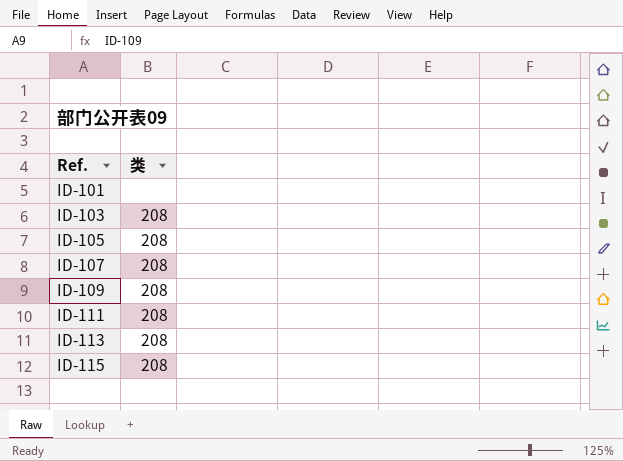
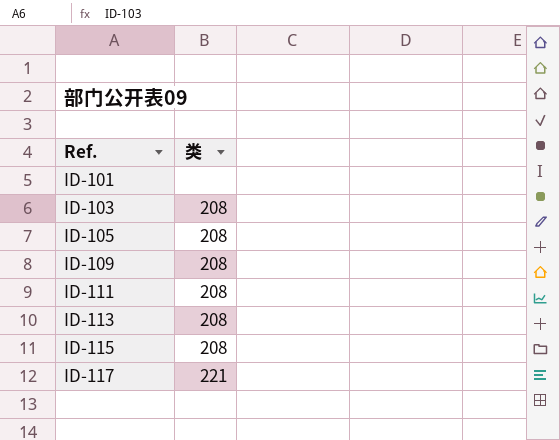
row ID-107: 208 -> none
row ID-117: none -> 221

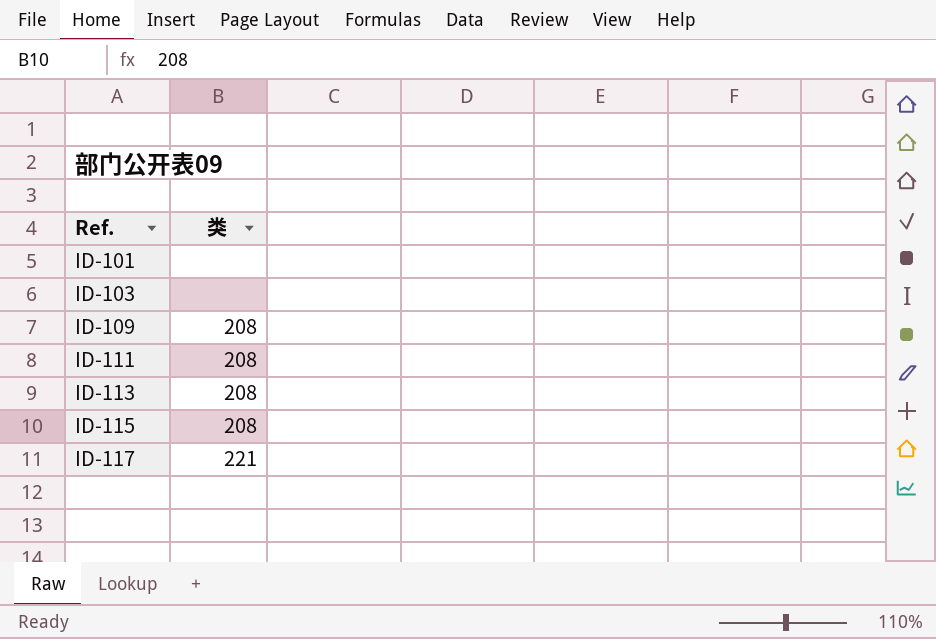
row ID-105: 208 -> none
ID-103 | 类: 208 -> none

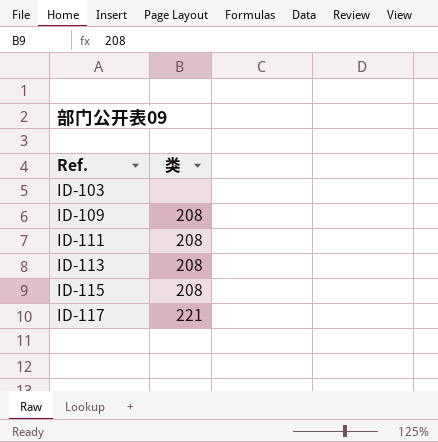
row ID-101: none -> none

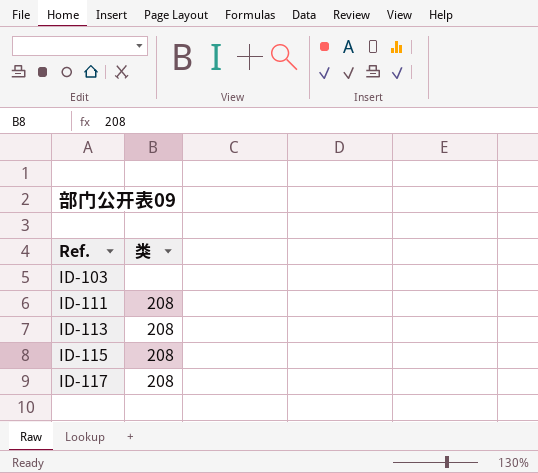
row ID-109: 208 -> none
ID-117 | 类: 221 -> 208

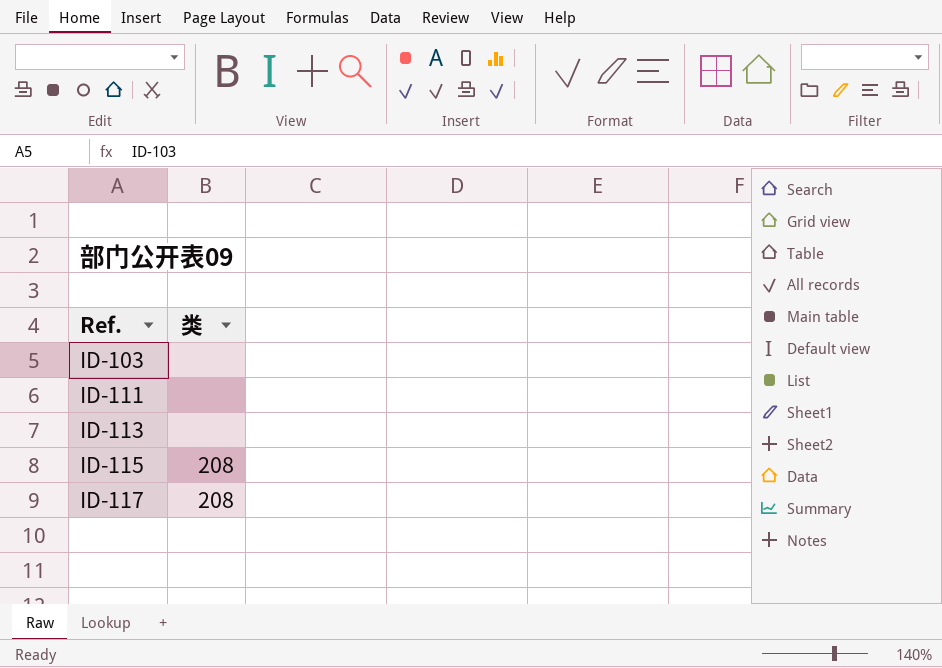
ID-111 | 类: 208 -> none
ID-113 | 类: 208 -> none

